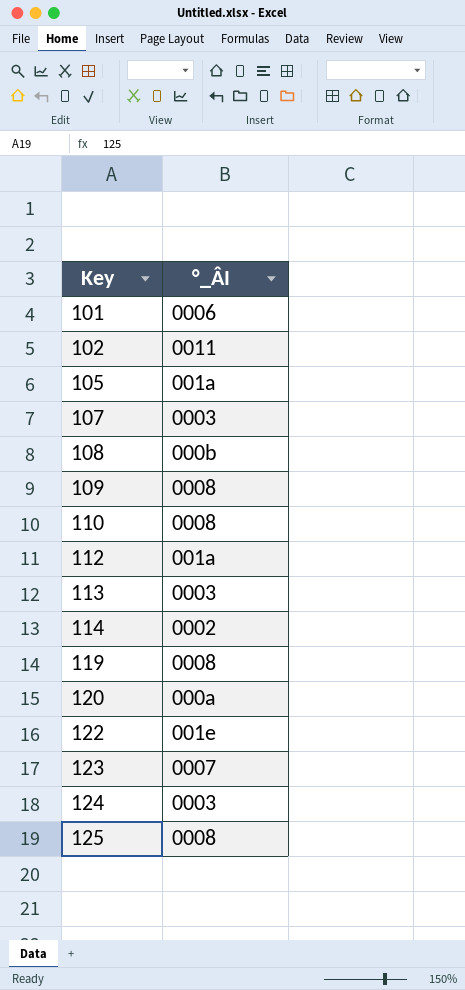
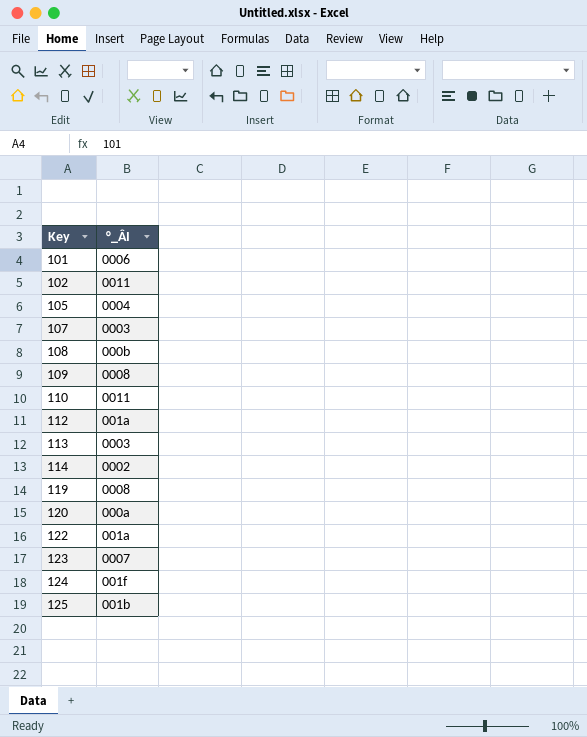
105 | °_ÂI: 001a -> 0004
110 | °_ÂI: 0008 -> 0011
122 | °_ÂI: 001e -> 001a
124 | °_ÂI: 0003 -> 001f
125 | °_ÂI: 0008 -> 001b

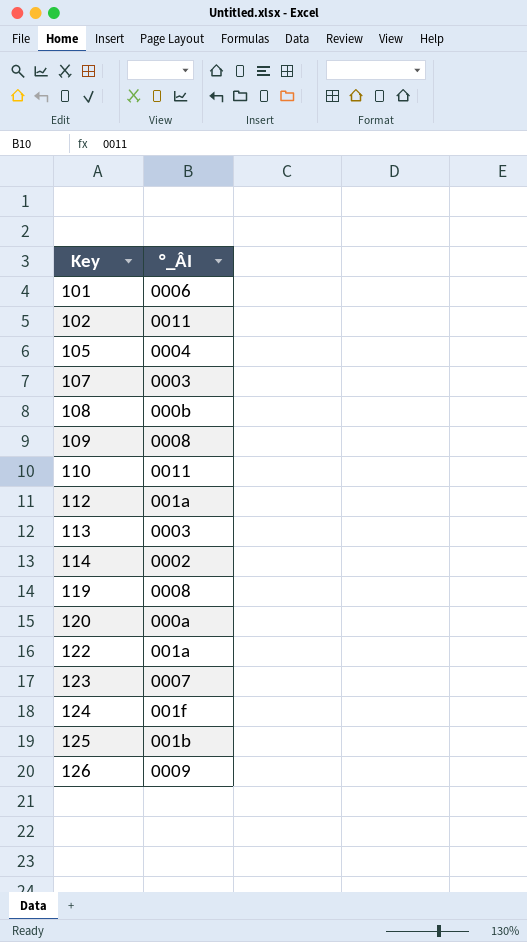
row 126: none -> 0009

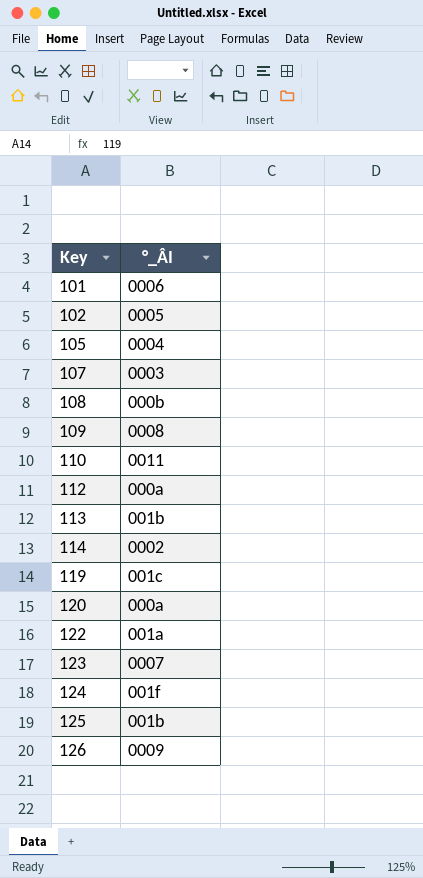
102 | °_ÂI: 0011 -> 0005
112 | °_ÂI: 001a -> 000a
113 | °_ÂI: 0003 -> 001b
119 | °_ÂI: 0008 -> 001c

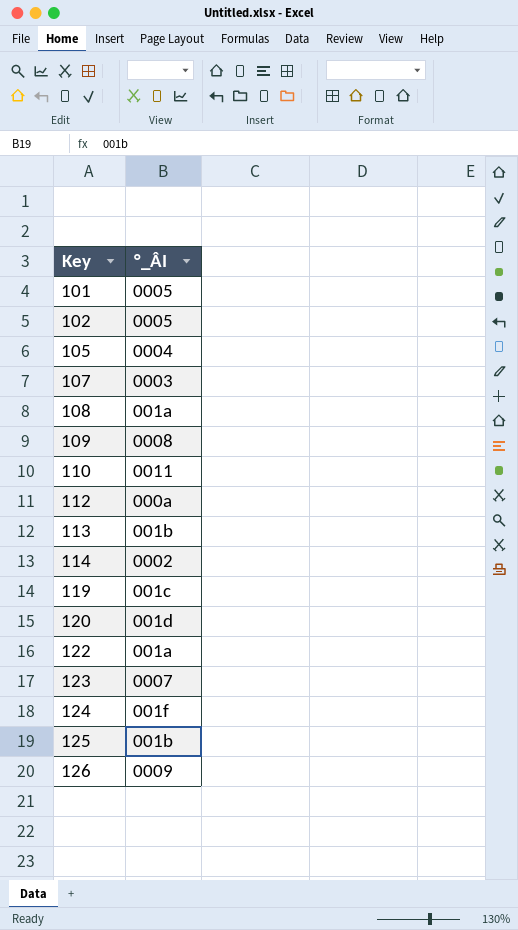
101 | °_ÂI: 0006 -> 0005
108 | °_ÂI: 000b -> 001a
120 | °_ÂI: 000a -> 001d

